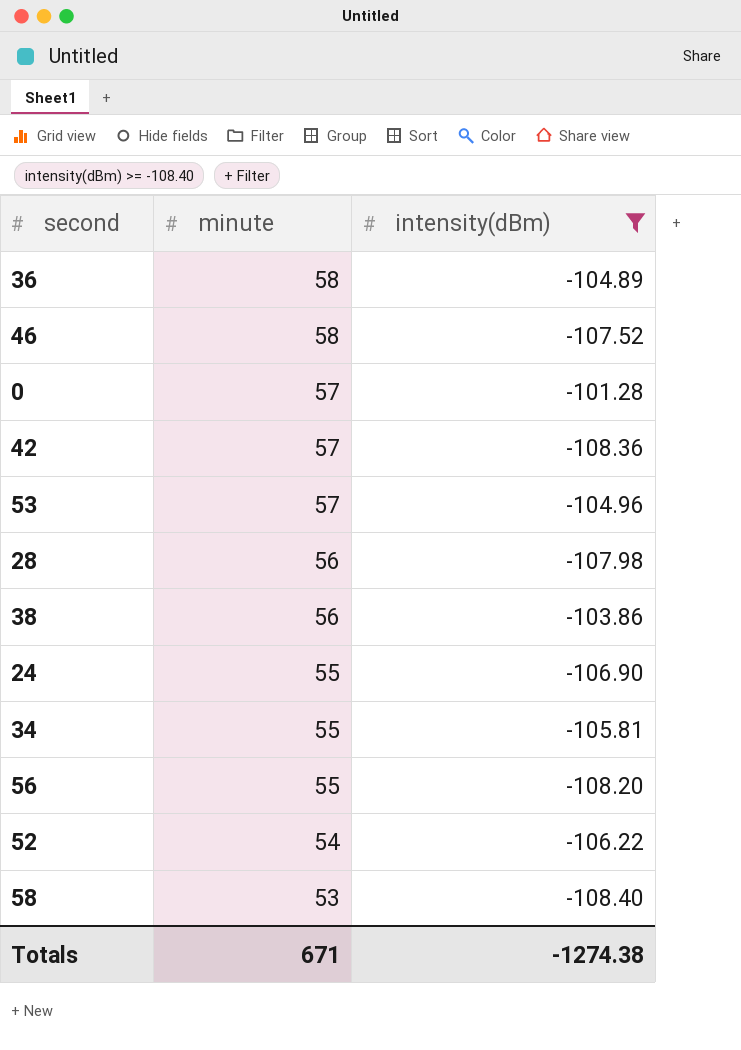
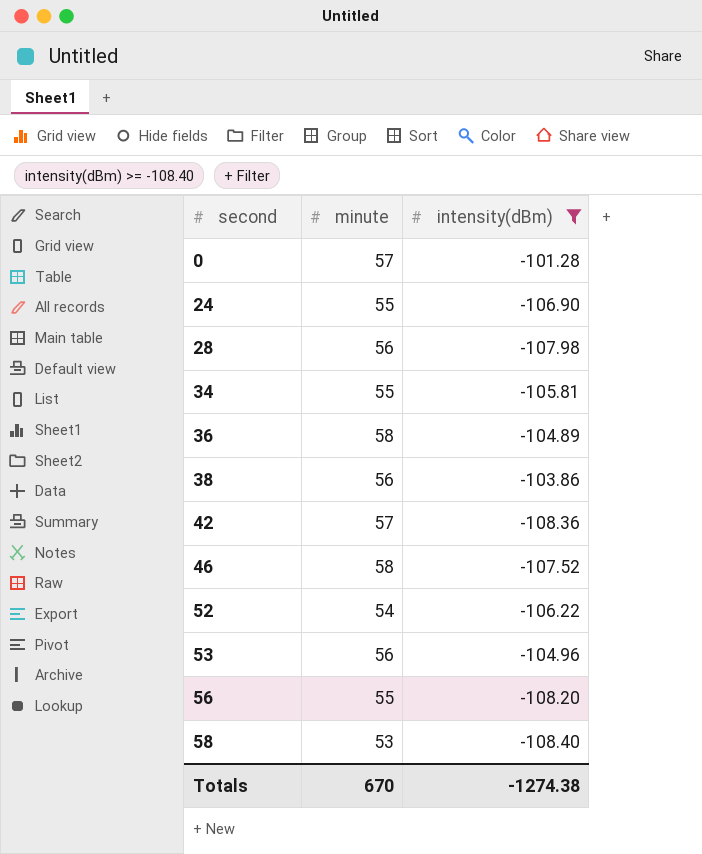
row order: minute descending -> second ascending
53 | minute: 57 -> 56
Totals | minute: 671 -> 670

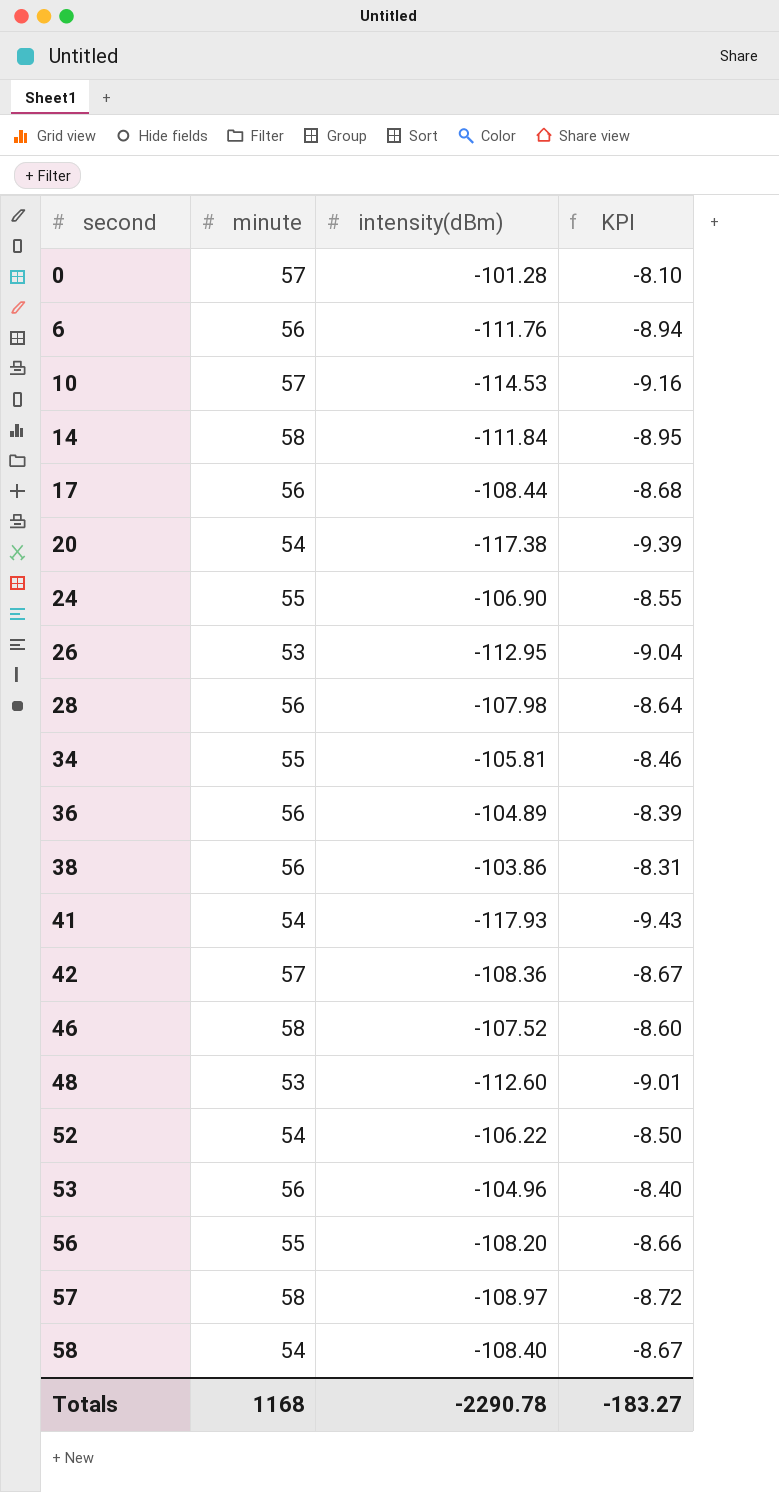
filter: intensity(dBm) >= -108.40 -> none
column KPI | formula: none -> [intensity(dBm)] * 0.08
36 | minute: 58 -> 56
58 | minute: 53 -> 54
Totals | minute: 670 -> 1168
Totals | intensity(dBm): -1274.38 -> -2290.78

